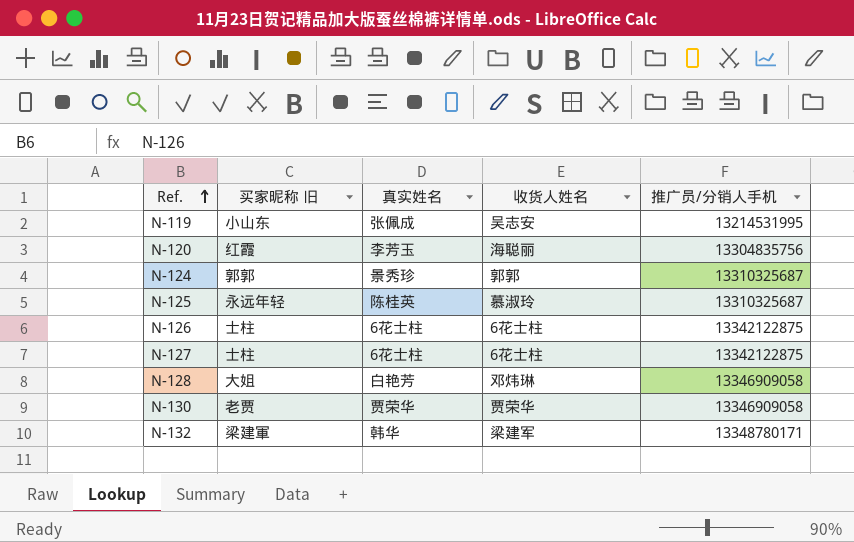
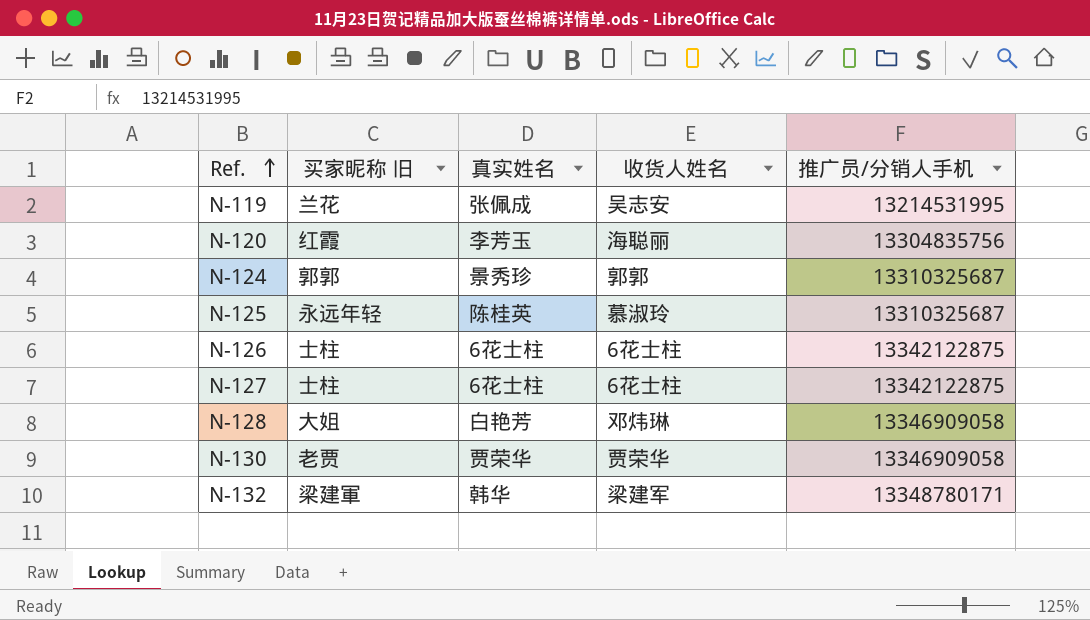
N-119 | 买家昵称 旧: 小山东 -> 兰花

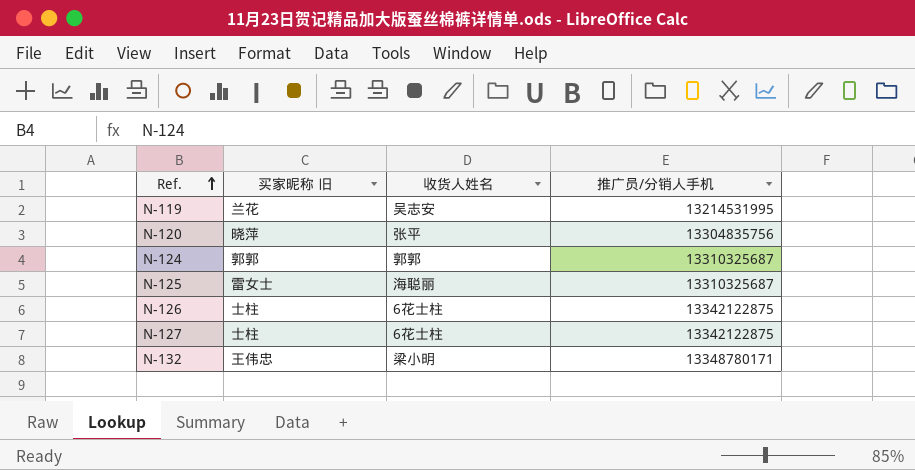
column 真实姓名 | position: 3 -> none
row N-128: 大姐 | 白艳芳 | 邓炜琳 | 13346909058 -> none
row N-130: 老贾 | 贾荣华 | 贾荣华 | 13346909058 -> none
N-120 | 买家昵称 旧: 红霞 -> 晓萍
N-120 | 收货人姓名: 海聪丽 -> 张平
N-125 | 买家昵称 旧: 永远年轻 -> 雷女士
N-125 | 收货人姓名: 慕淑玲 -> 海聪丽
N-132 | 买家昵称 旧: 梁建軍 -> 王伟忠
N-132 | 收货人姓名: 梁建军 -> 梁小明

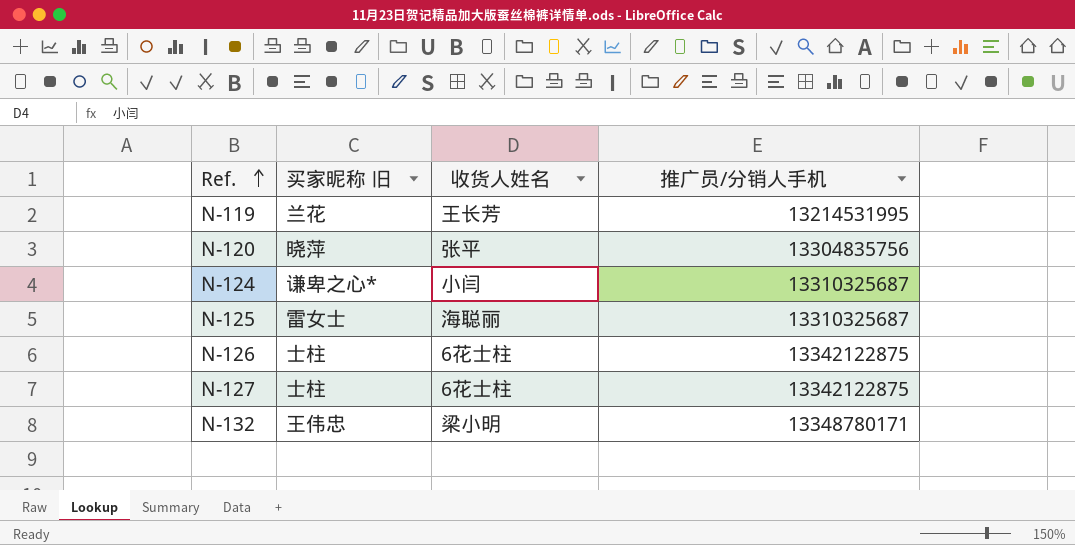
N-119 | 收货人姓名: 吴志安 -> 王长芳
N-124 | 买家昵称 旧: 郭郭 -> 谦卑之心*
N-124 | 收货人姓名: 郭郭 -> 小闫

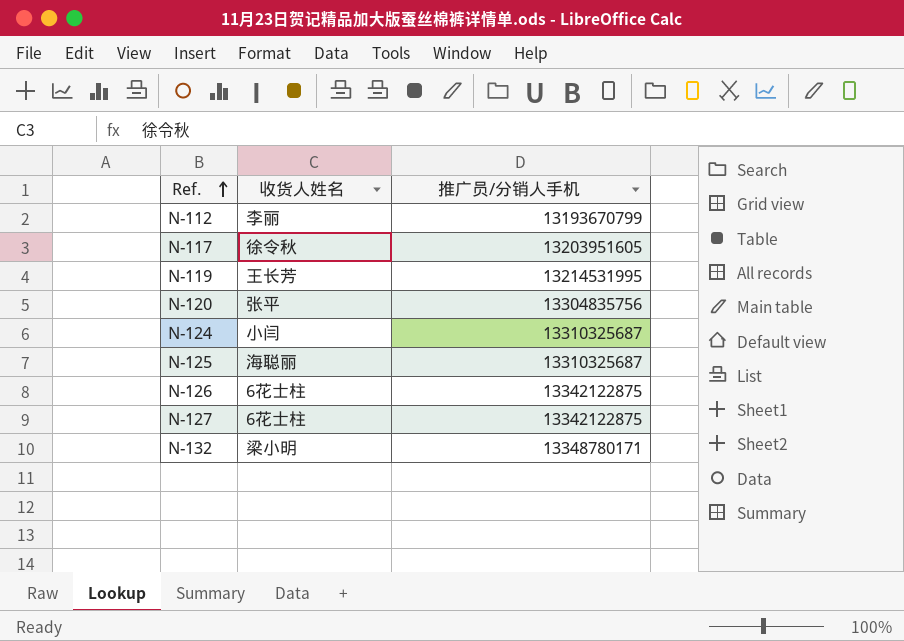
column 买家昵称 旧 | position: 2 -> none
row N-112: none -> 李丽 | 13193670799
row N-117: none -> 徐令秋 | 13203951605

